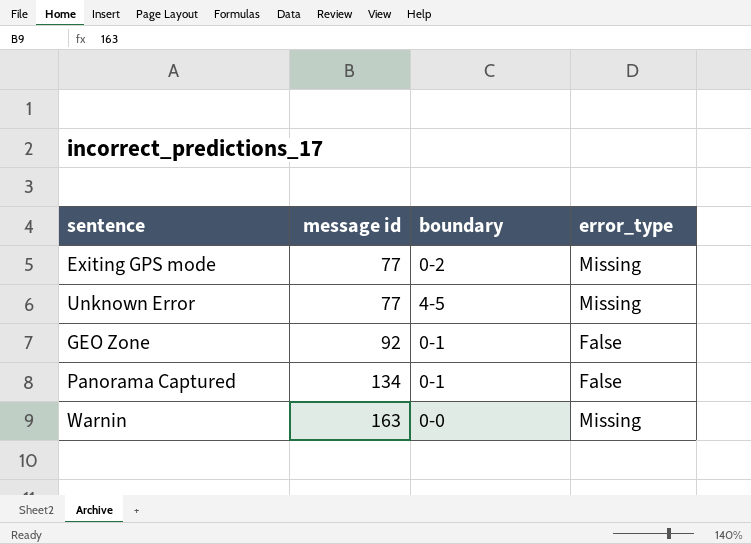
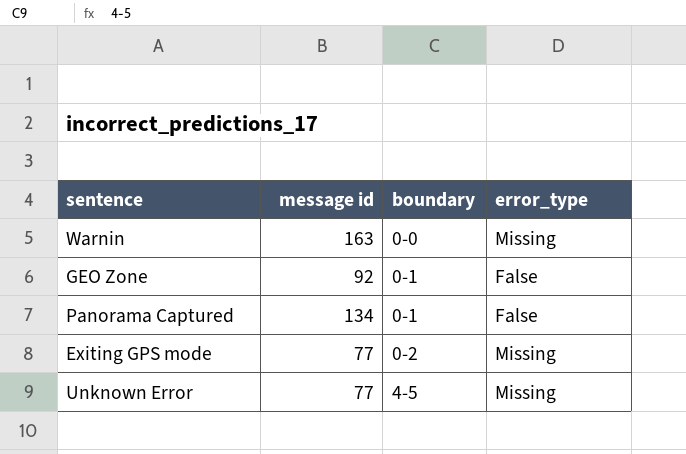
row order: message id ascending -> boundary ascending

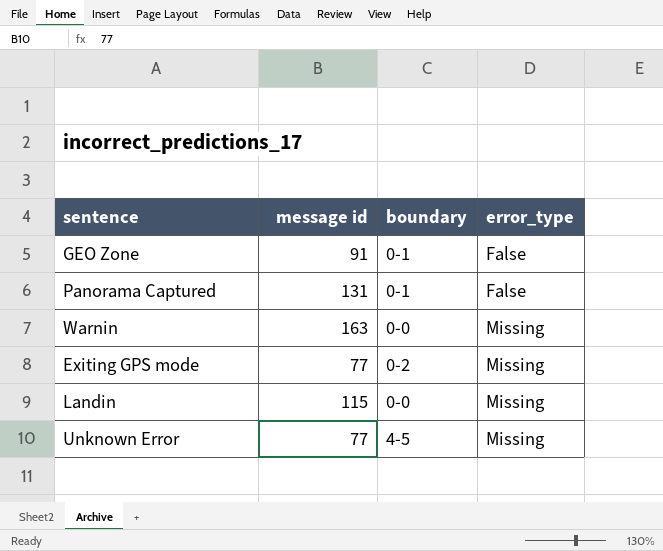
row order: boundary ascending -> error_type ascending
GEO Zone | message id: 92 -> 91
Panorama Captured | message id: 134 -> 131
row Landin: none -> 115 | 0-0 | Missing

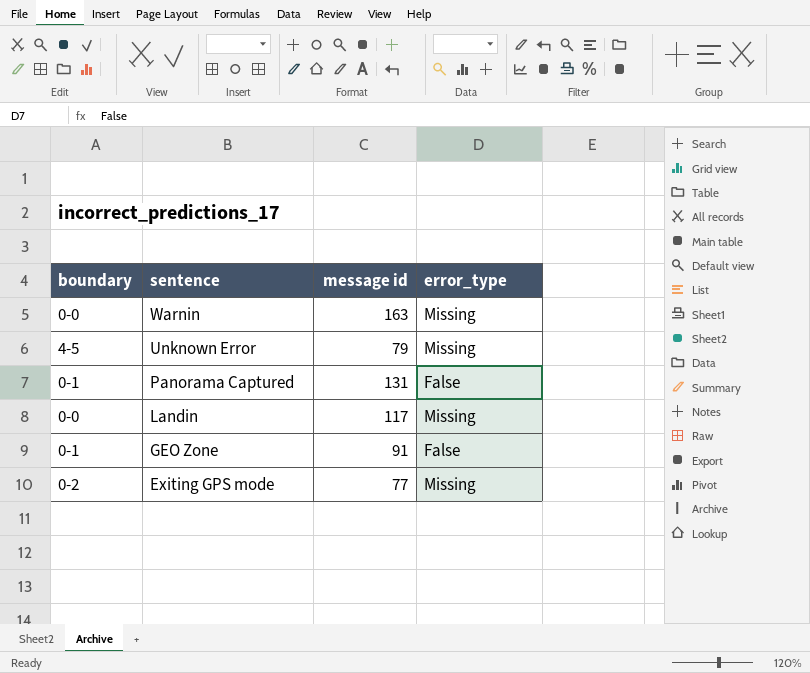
row order: error_type ascending -> sentence descending
column boundary | position: 3 -> 1
Unknown Error | message id: 77 -> 79
Landin | message id: 115 -> 117

